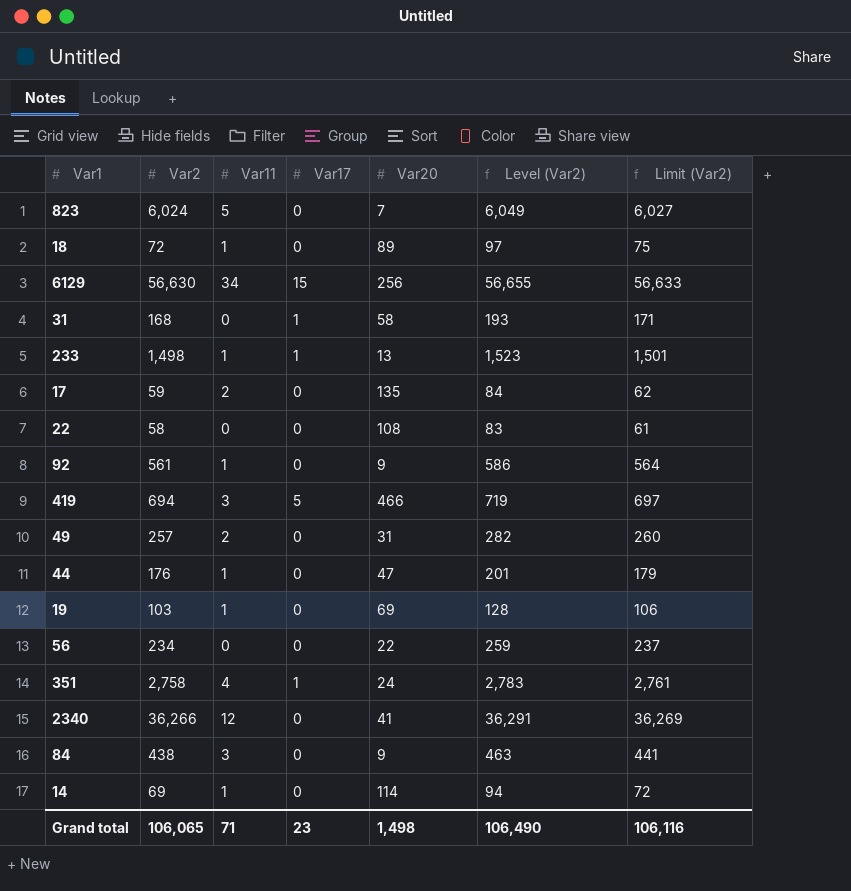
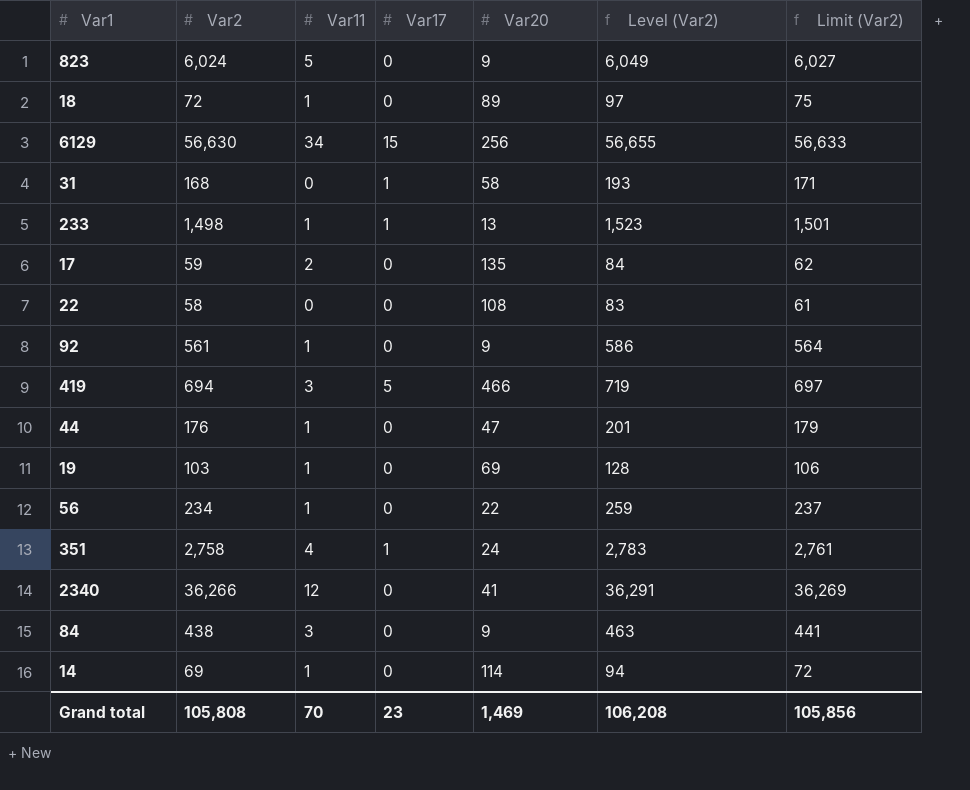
row 49: 257 | 2 | 0 | 31 | 282 | 260 -> none
823 | Var20: 7 -> 9
56 | Var11: 0 -> 1
Grand total | Var2: 106,065 -> 105,808
Grand total | Var11: 71 -> 70
Grand total | Var20: 1,498 -> 1,469
Grand total | Level (Var2): 106,490 -> 106,208
Grand total | Limit (Var2): 106,116 -> 105,856

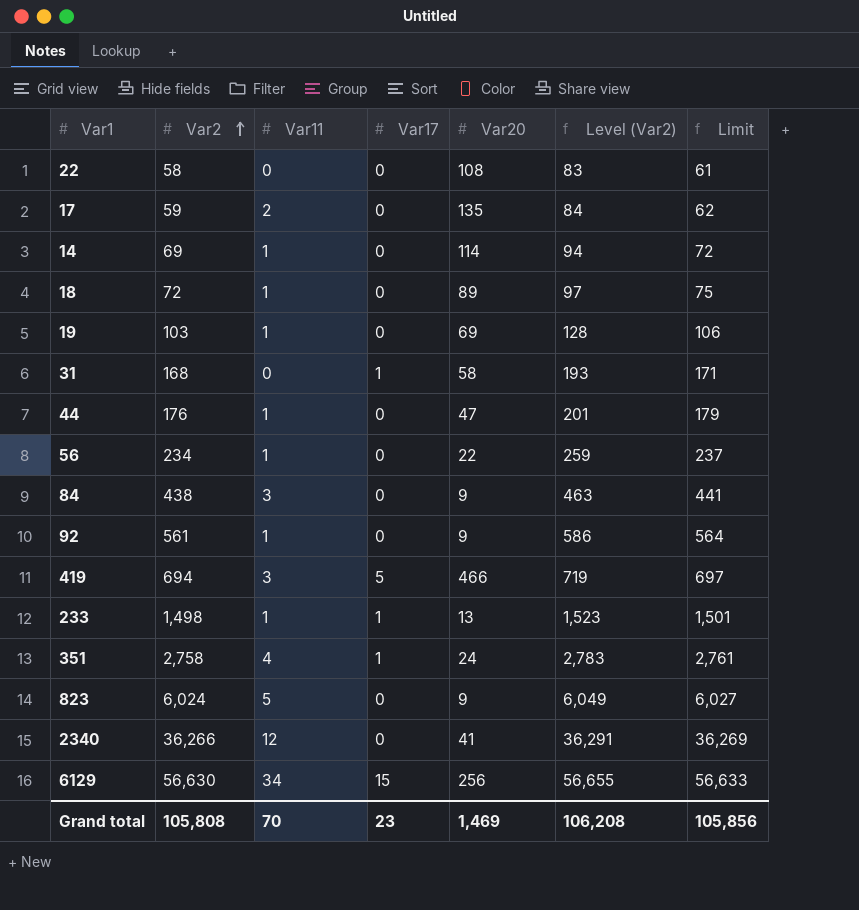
row order: none -> Var2 ascending
column name: Limit (Var2) -> Limit

